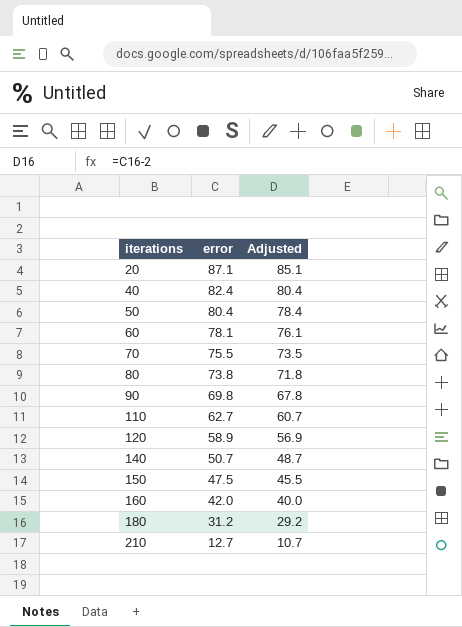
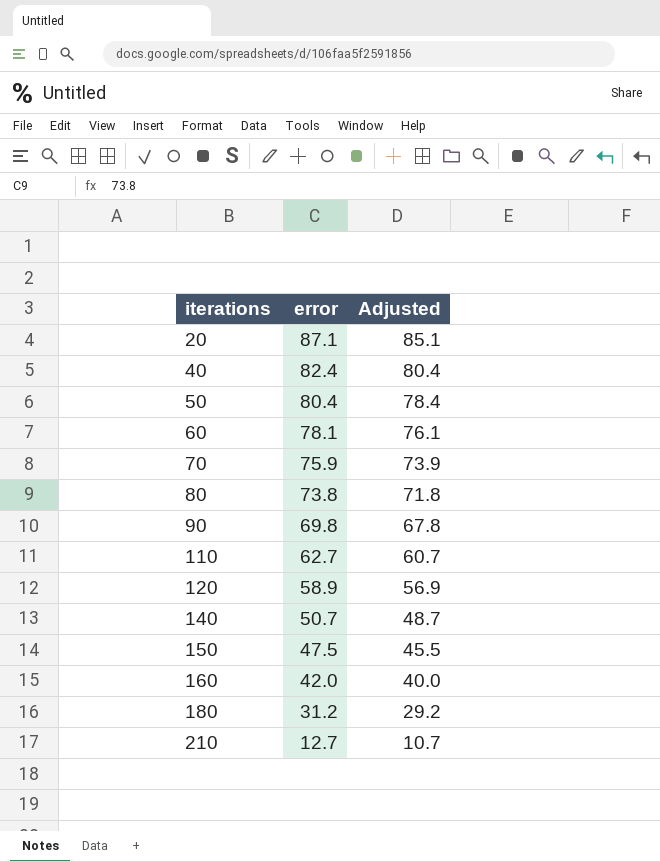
70 | error: 75.5 -> 75.9
70 | Adjusted: 73.5 -> 73.9

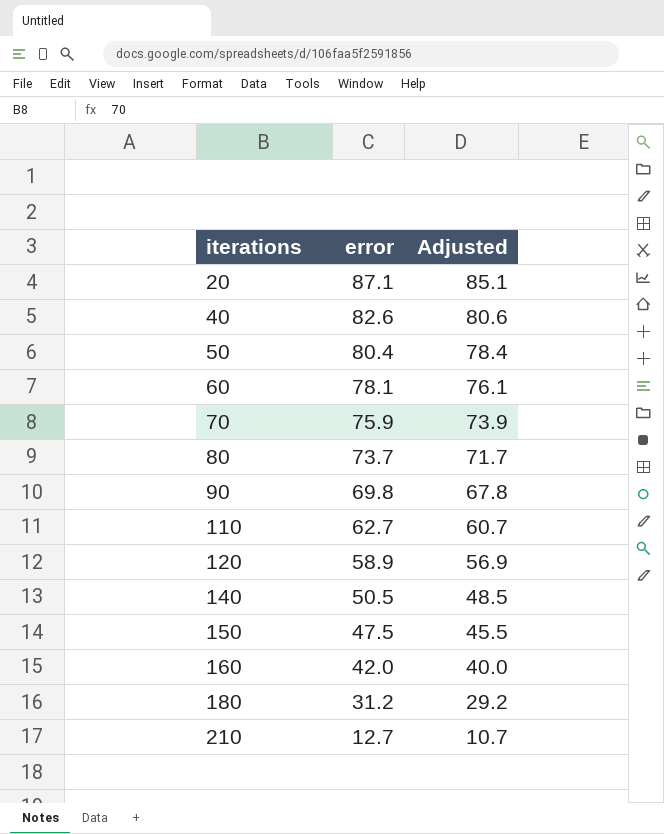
40 | error: 82.4 -> 82.6
40 | Adjusted: 80.4 -> 80.6
80 | error: 73.8 -> 73.7
80 | Adjusted: 71.8 -> 71.7
140 | error: 50.7 -> 50.5
140 | Adjusted: 48.7 -> 48.5

